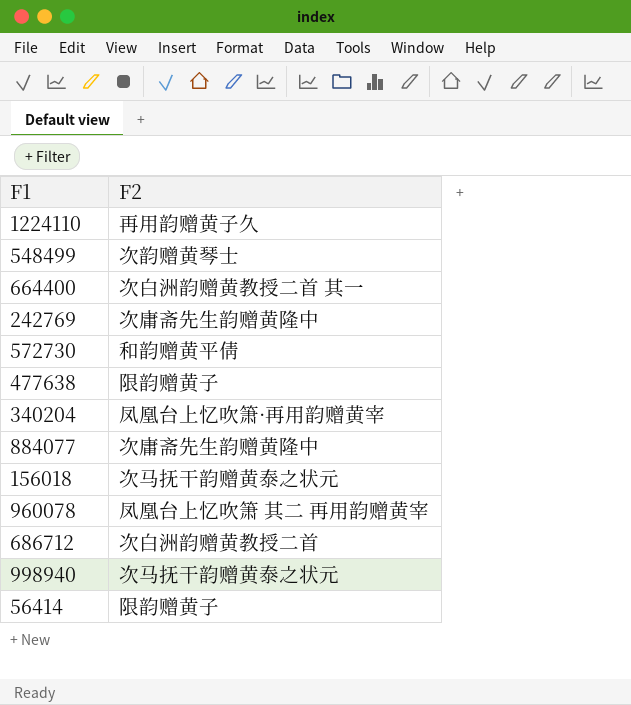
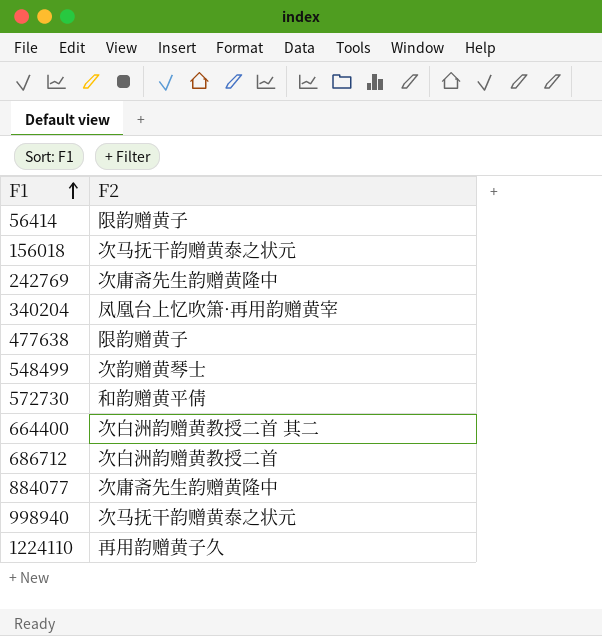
row order: none -> F1 ascending
row 960078: 凤凰台上忆吹箫 其二 再用韵赠黄宰 -> none
664400 | F2: 次白洲韵赠黄教授二首 其一 -> 次白洲韵赠黄教授二首 其二

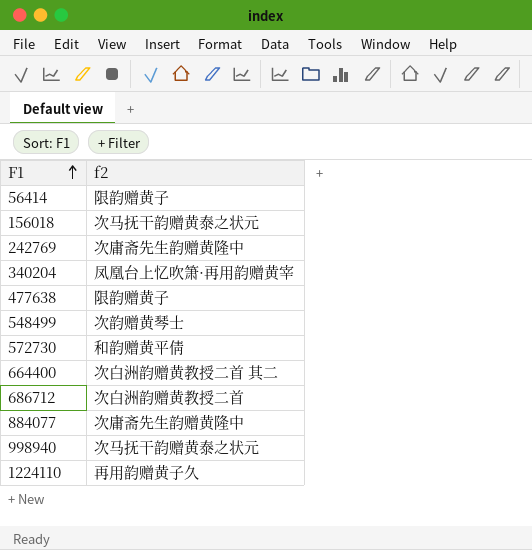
column name: F2 -> f2

